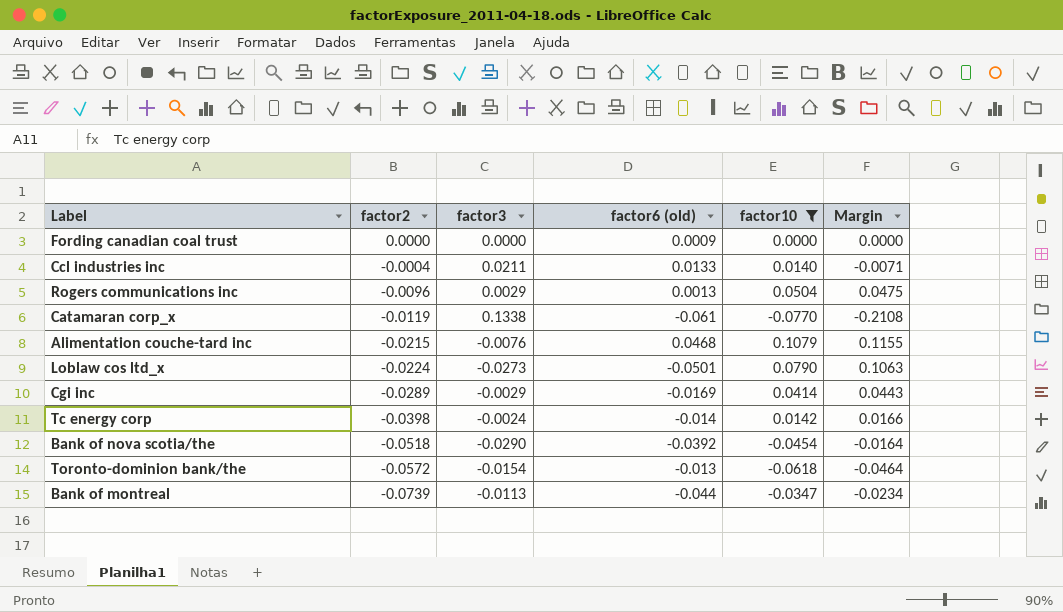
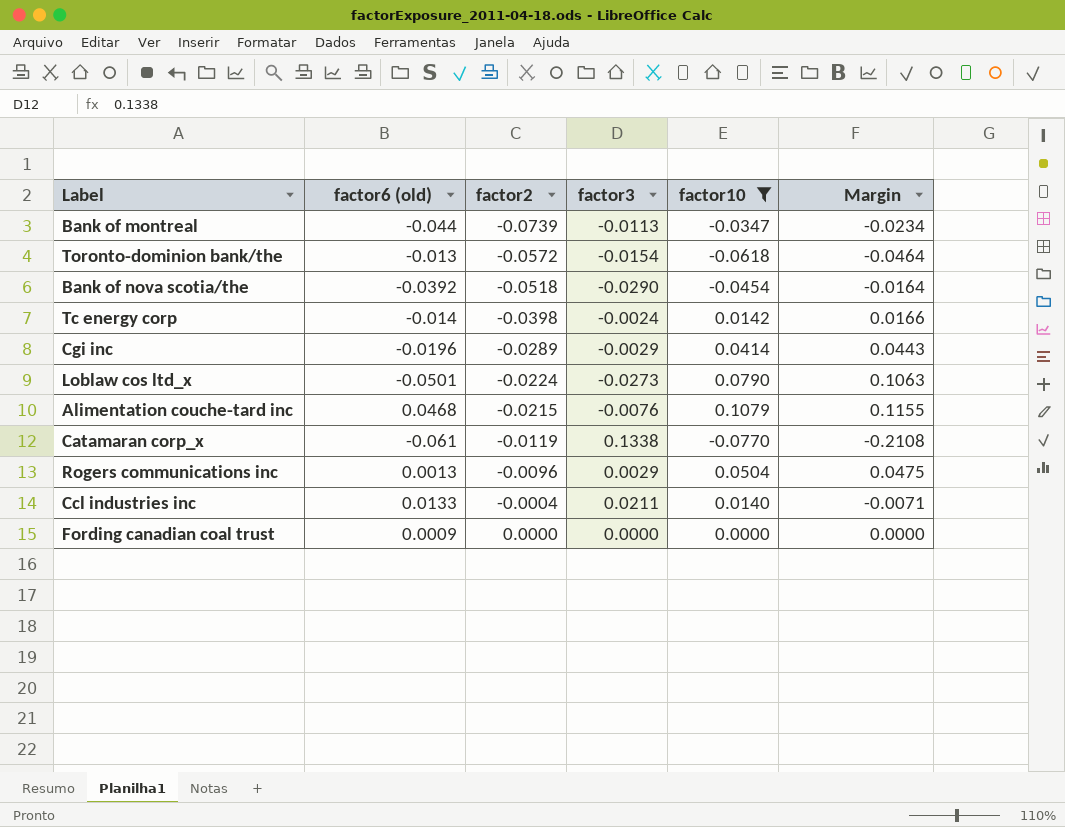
row order: factor2 descending -> factor2 ascending
column factor6 (old) | position: 4 -> 2
Cgi inc | factor6 (old): -0.0169 -> -0.0196

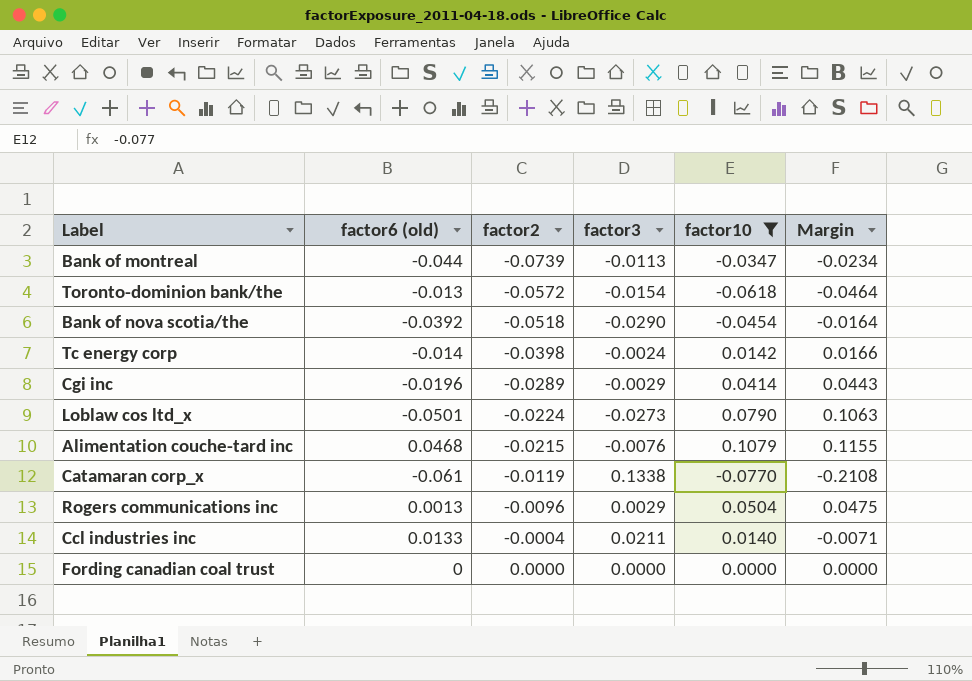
Fording canadian coal trust | factor6 (old): 0.0009 -> 0

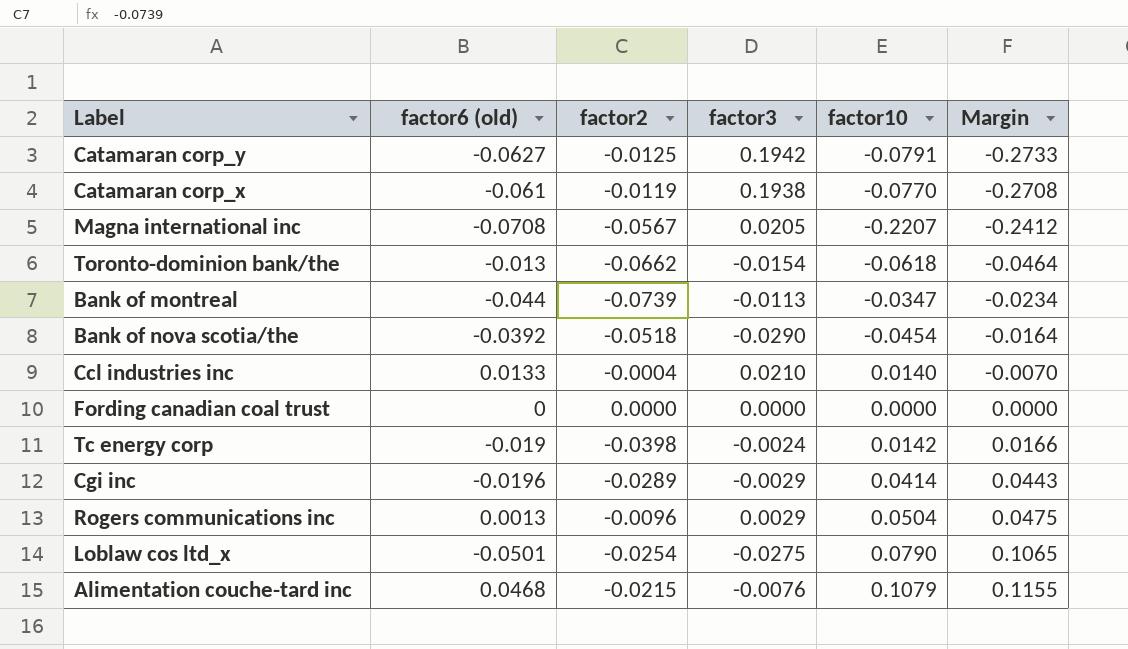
filter: factor10 >= -0.0770 -> none
row order: factor2 ascending -> Margin ascending
Catamaran corp_x | factor3: 0.1338 -> 0.1938
Catamaran corp_x | Margin: -0.2108 -> -0.2708
Toronto-dominion bank/the | factor2: -0.0572 -> -0.0662
Ccl industries inc | factor3: 0.0211 -> 0.0210
Ccl industries inc | Margin: -0.0071 -> -0.0070
Tc energy corp | factor6 (old): -0.014 -> -0.019
Loblaw cos ltd_x | factor2: -0.0224 -> -0.0254
Loblaw cos ltd_x | factor3: -0.0273 -> -0.0275
Loblaw cos ltd_x | Margin: 0.1063 -> 0.1065

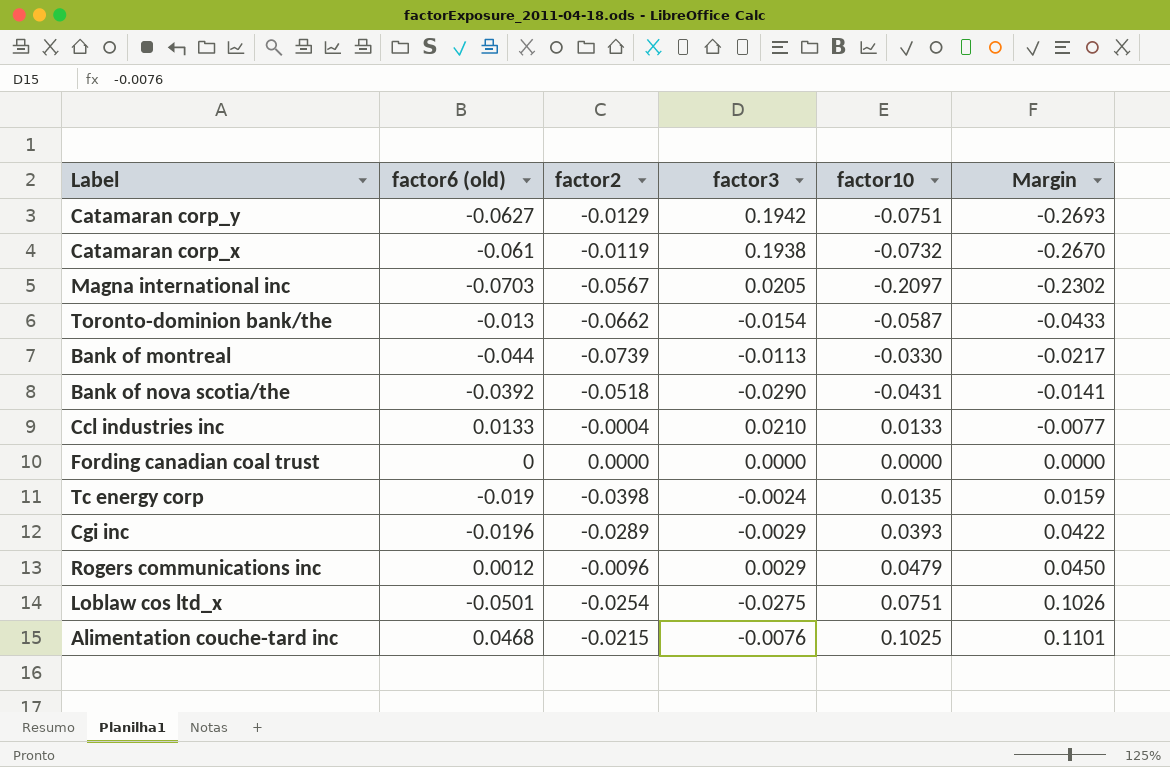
Catamaran corp_y | factor2: -0.0125 -> -0.0129
Catamaran corp_y | factor10: -0.0791 -> -0.0751
Catamaran corp_y | Margin: -0.2733 -> -0.2693
Catamaran corp_x | factor10: -0.0770 -> -0.0732
Catamaran corp_x | Margin: -0.2708 -> -0.2670
Magna international inc | factor6 (old): -0.0708 -> -0.0703
Magna international inc | factor10: -0.2207 -> -0.2097
Magna international inc | Margin: -0.2412 -> -0.2302
Toronto-dominion bank/the | factor10: -0.0618 -> -0.0587
Toronto-dominion bank/the | Margin: -0.0464 -> -0.0433
Bank of montreal | factor10: -0.0347 -> -0.0330
Bank of montreal | Margin: -0.0234 -> -0.0217
Bank of nova scotia/the | factor10: -0.0454 -> -0.0431
Bank of nova scotia/the | Margin: -0.0164 -> -0.0141
Ccl industries inc | factor10: 0.0140 -> 0.0133
Ccl industries inc | Margin: -0.0070 -> -0.0077
Tc energy corp | factor10: 0.0142 -> 0.0135
Tc energy corp | Margin: 0.0166 -> 0.0159
Cgi inc | factor10: 0.0414 -> 0.0393
Cgi inc | Margin: 0.0443 -> 0.0422
Rogers communications inc | factor6 (old): 0.0013 -> 0.0012
Rogers communications inc | factor10: 0.0504 -> 0.0479
Rogers communications inc | Margin: 0.0475 -> 0.0450
Loblaw cos ltd_x | factor10: 0.0790 -> 0.0751
Loblaw cos ltd_x | Margin: 0.1065 -> 0.1026
Alimentation couche-tard inc | factor10: 0.1079 -> 0.1025
Alimentation couche-tard inc | Margin: 0.1155 -> 0.1101

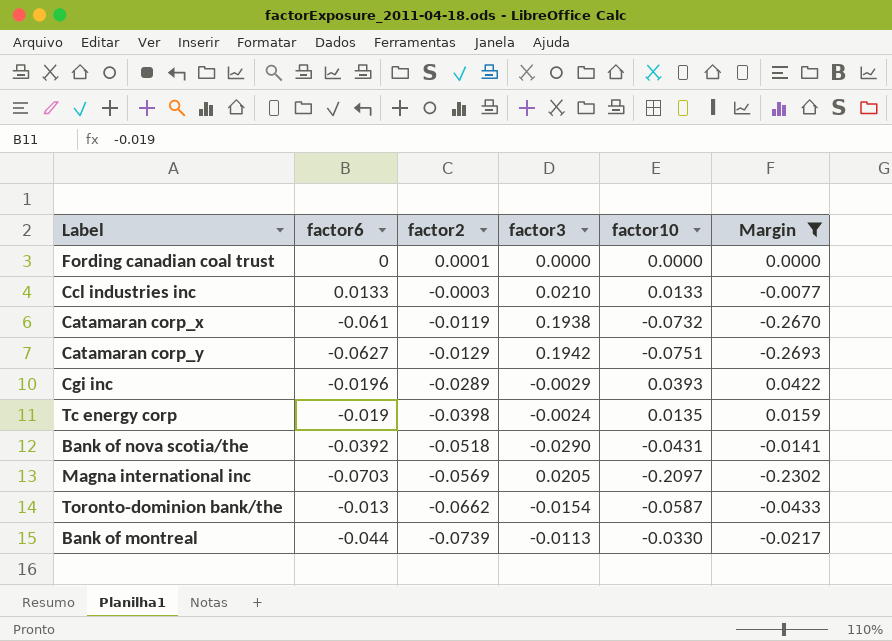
filter: none -> Margin <= 0.0422
row order: Margin ascending -> factor2 descending
column name: factor6 (old) -> factor6
Fording canadian coal trust | factor2: 0.0000 -> 0.0001
Ccl industries inc | factor2: -0.0004 -> -0.0003
Magna international inc | factor2: -0.0567 -> -0.0569

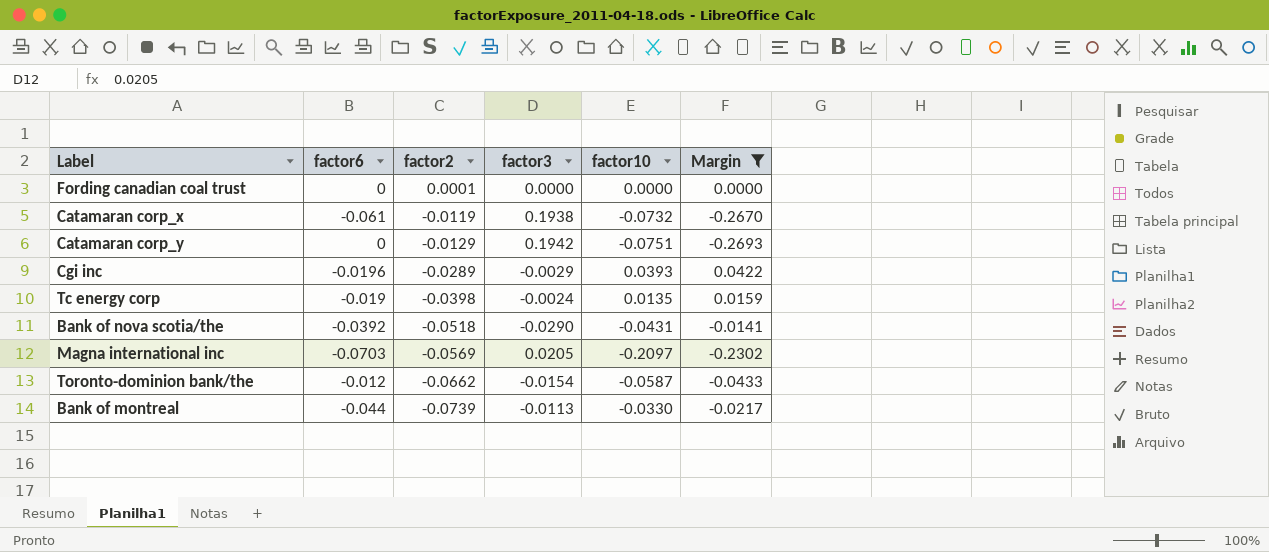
row Ccl industries inc: 0.0133 | -0.0003 | 0.0210 | 0.0133 | -0.0077 -> none
Catamaran corp_y | factor6: -0.0627 -> 0
Toronto-dominion bank/the | factor6: -0.013 -> -0.012

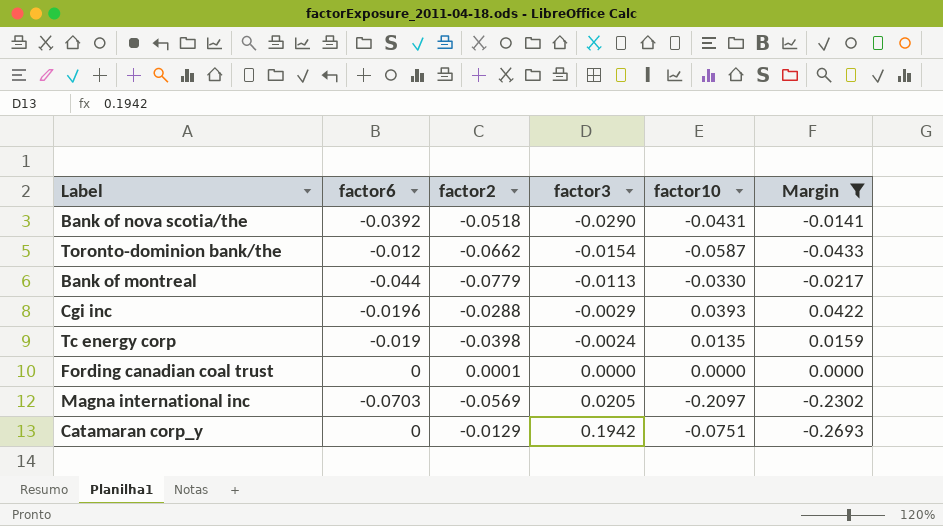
row order: factor2 descending -> factor3 ascending
row Catamaran corp_x: -0.061 | -0.0119 | 0.1938 | -0.0732 | -0.2670 -> none
Bank of montreal | factor2: -0.0739 -> -0.0779
Cgi inc | factor2: -0.0289 -> -0.0288

